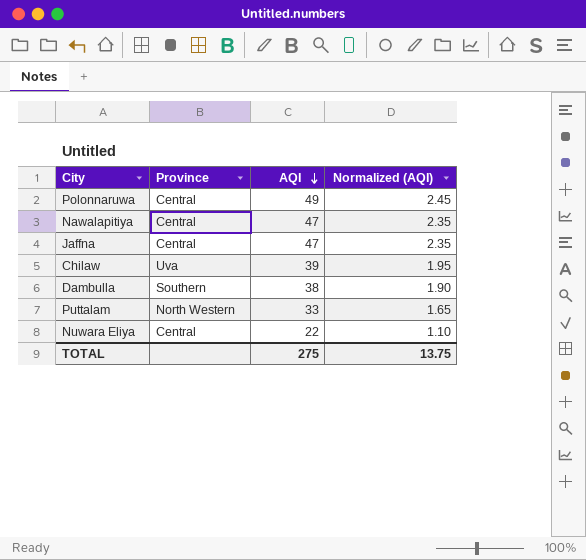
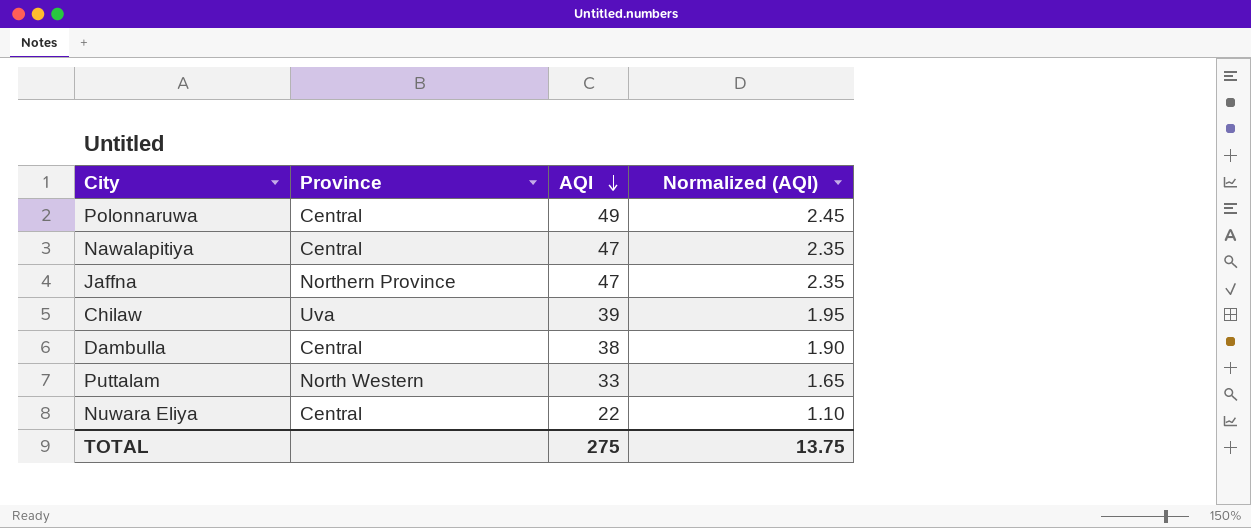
Jaffna | Province: Central -> Northern Province
Dambulla | Province: Southern -> Central

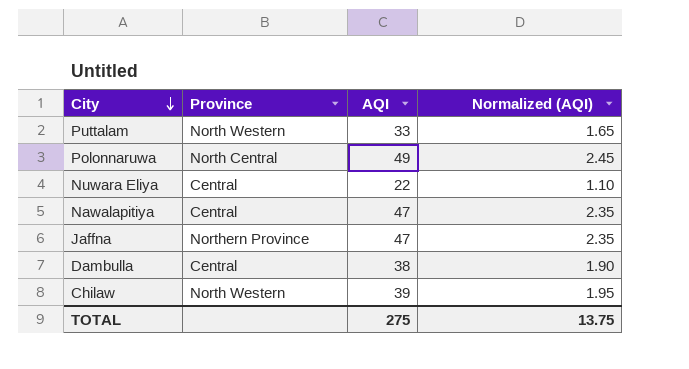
row order: AQI descending -> City descending
Polonnaruwa | Province: Central -> North Central
Chilaw | Province: Uva -> North Western

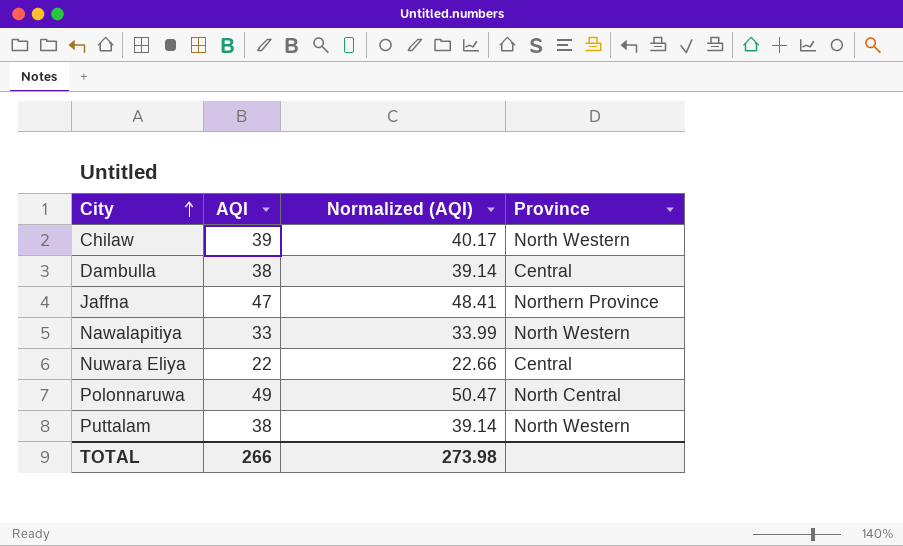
row order: City descending -> City ascending
column Normalized (AQI) | formula: [AQI] * 0.05 -> [AQI] * 1.03
column Province | position: 2 -> 4
Nawalapitiya | AQI: 47 -> 33
Nawalapitiya | Province: Central -> North Western
Puttalam | AQI: 33 -> 38
TOTAL | AQI: 275 -> 266
TOTAL | Normalized (AQI): 13.75 -> 273.98

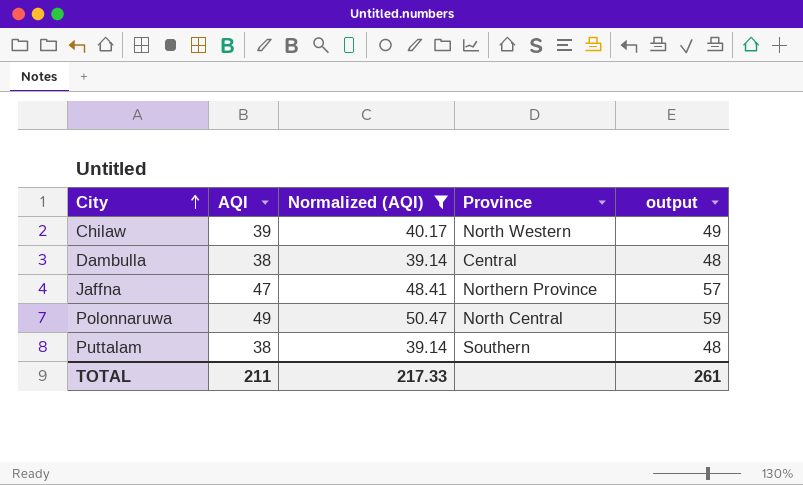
filter: none -> Normalized (AQI) >= 39.14
column output | formula: none -> [AQI] + 10
Puttalam | Province: North Western -> Southern
TOTAL | AQI: 266 -> 211
TOTAL | Normalized (AQI): 273.98 -> 217.33

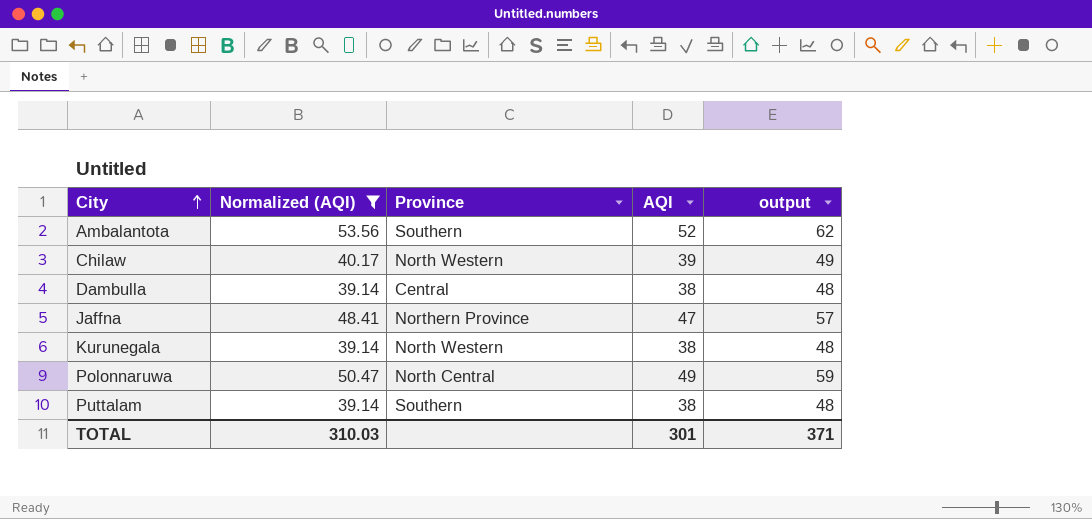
column AQI | position: 2 -> 4
row Ambalantota: none -> 53.56 | Southern | 52 | 62
row Kurunegala: none -> 39.14 | North Western | 38 | 48
TOTAL | Normalized (AQI): 217.33 -> 310.03
TOTAL | AQI: 211 -> 301
TOTAL | output: 261 -> 371

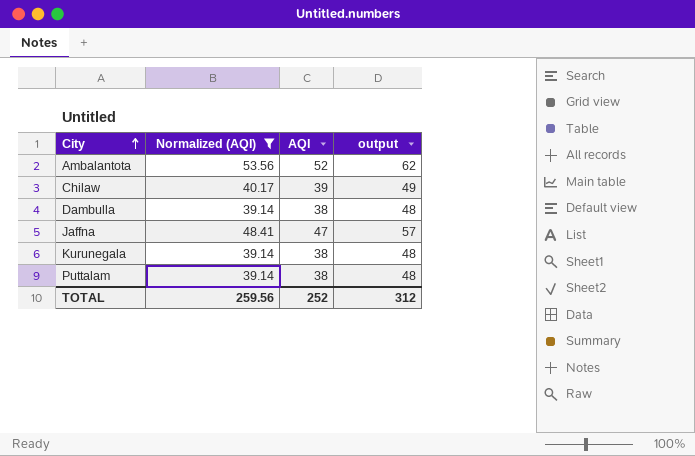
column Province | position: 3 -> none
row Polonnaruwa: 50.47 | North Central | 49 | 59 -> none
TOTAL | Normalized (AQI): 310.03 -> 259.56
TOTAL | AQI: 301 -> 252
TOTAL | output: 371 -> 312

